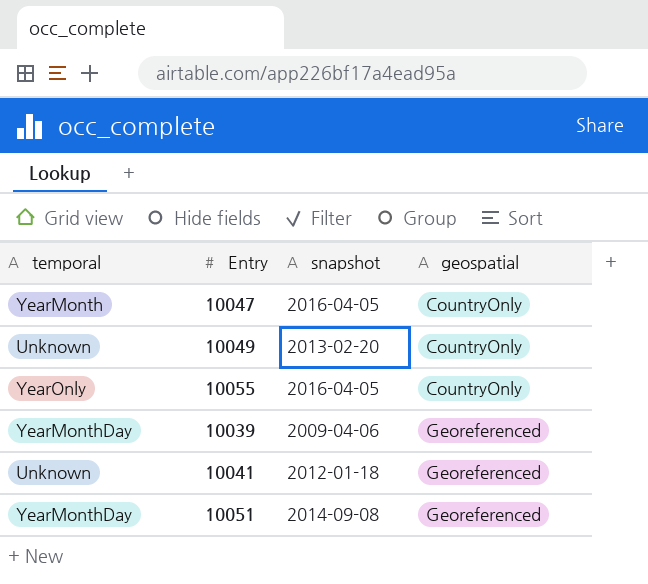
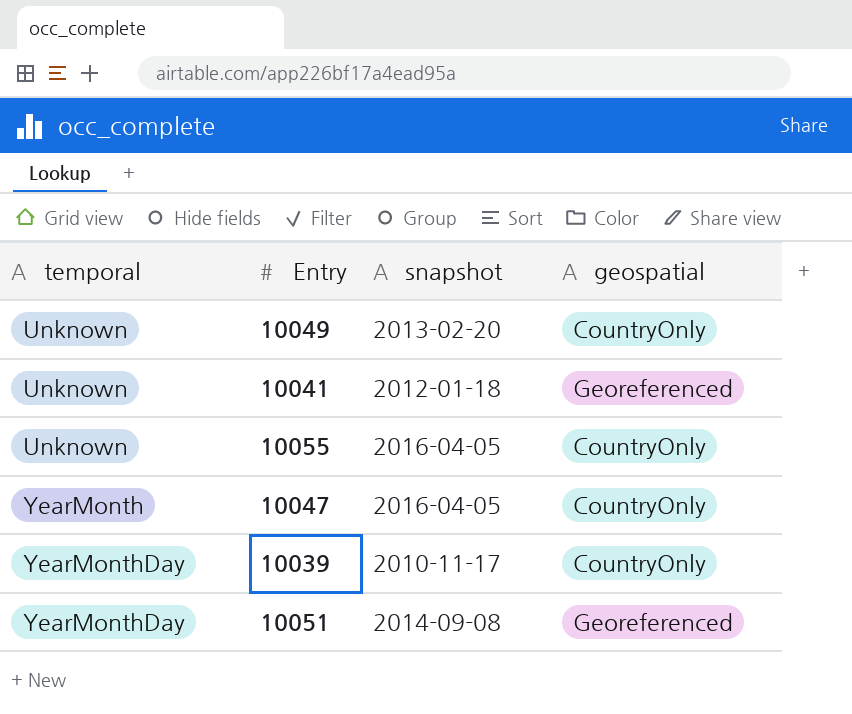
row order: geospatial ascending -> temporal ascending
10055 | temporal: YearOnly -> Unknown
10039 | snapshot: 2009-04-06 -> 2010-11-17
10039 | geospatial: Georeferenced -> CountryOnly

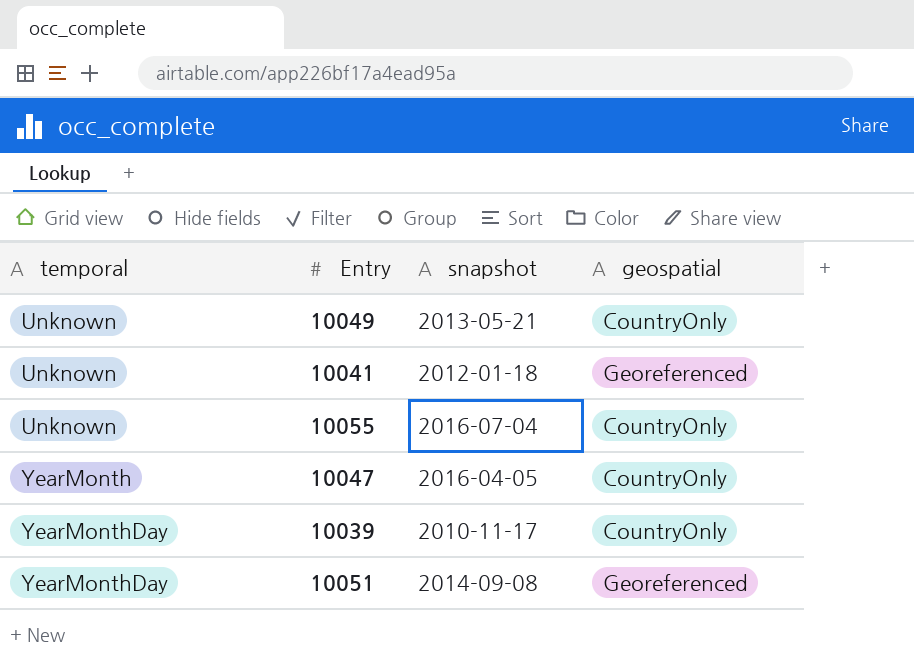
10049 | snapshot: 2013-02-20 -> 2013-05-21
10055 | snapshot: 2016-04-05 -> 2016-07-04

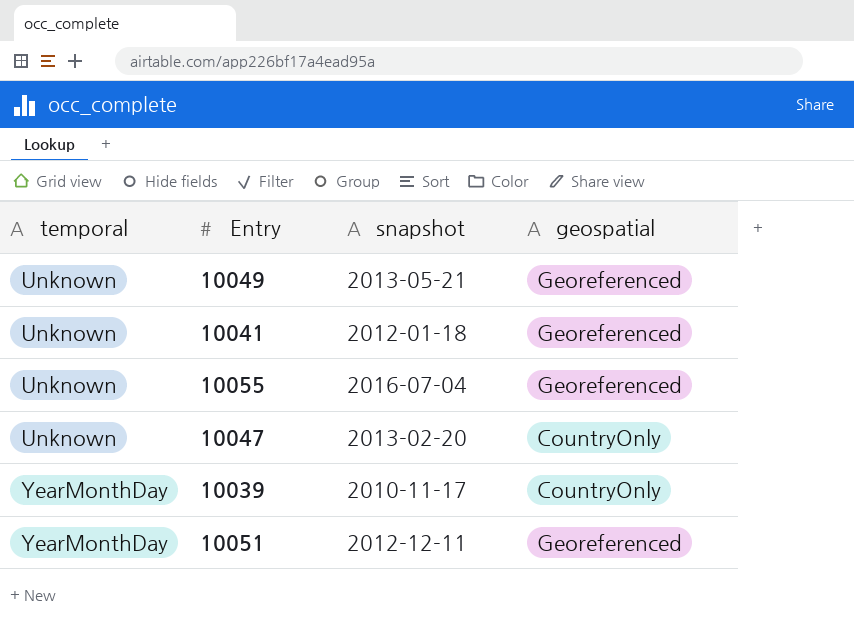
10049 | geospatial: CountryOnly -> Georeferenced
10055 | geospatial: CountryOnly -> Georeferenced
10047 | temporal: YearMonth -> Unknown
10047 | snapshot: 2016-04-05 -> 2013-02-20
10051 | snapshot: 2014-09-08 -> 2012-12-11

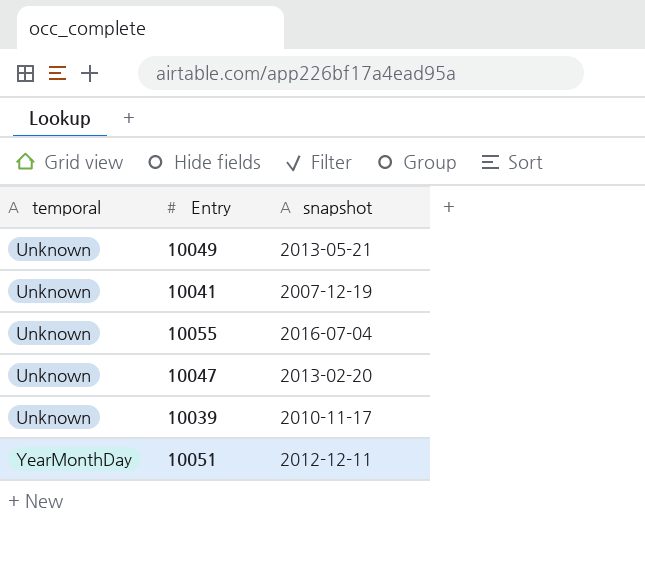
column geospatial | position: 4 -> none
10041 | snapshot: 2012-01-18 -> 2007-12-19
10039 | temporal: YearMonthDay -> Unknown

